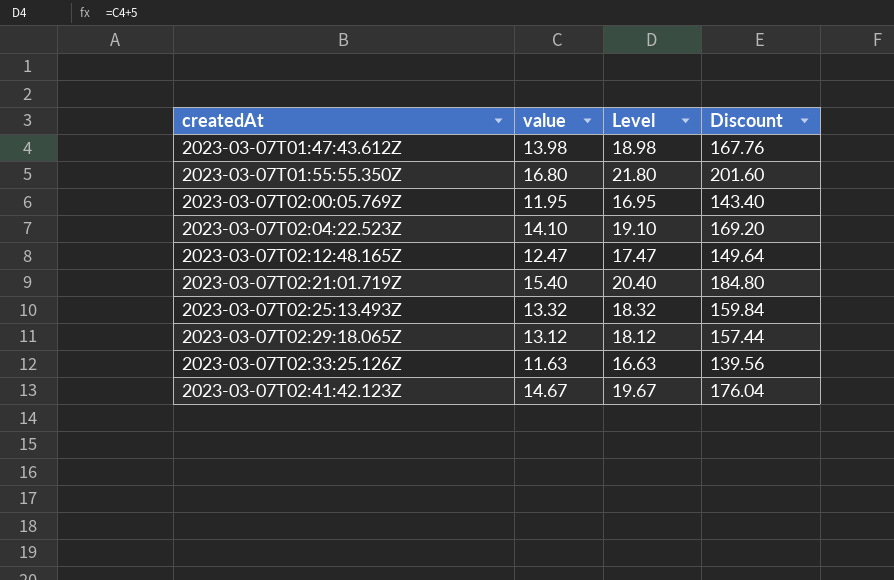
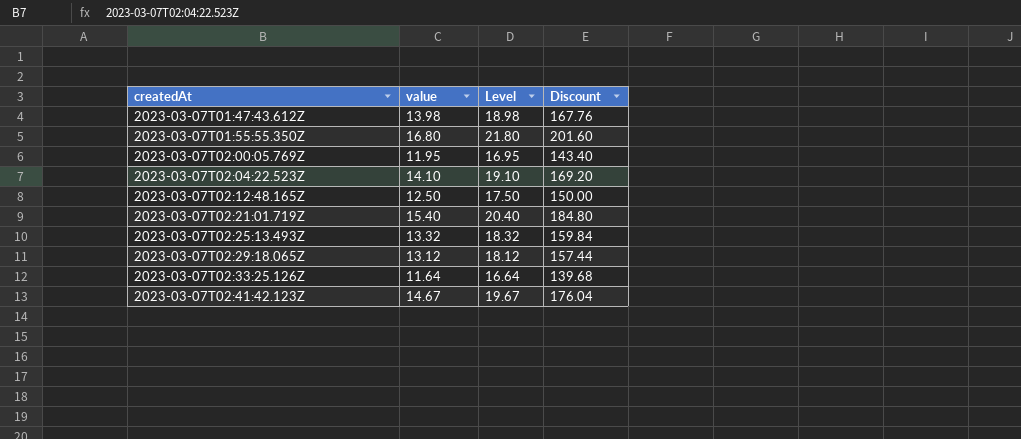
2023-03-07T02:12:48.165Z | value: 12.47 -> 12.50
2023-03-07T02:12:48.165Z | Level: 17.47 -> 17.50
2023-03-07T02:12:48.165Z | Discount: 149.64 -> 150.00
2023-03-07T02:33:25.126Z | value: 11.63 -> 11.64
2023-03-07T02:33:25.126Z | Level: 16.63 -> 16.64
2023-03-07T02:33:25.126Z | Discount: 139.56 -> 139.68

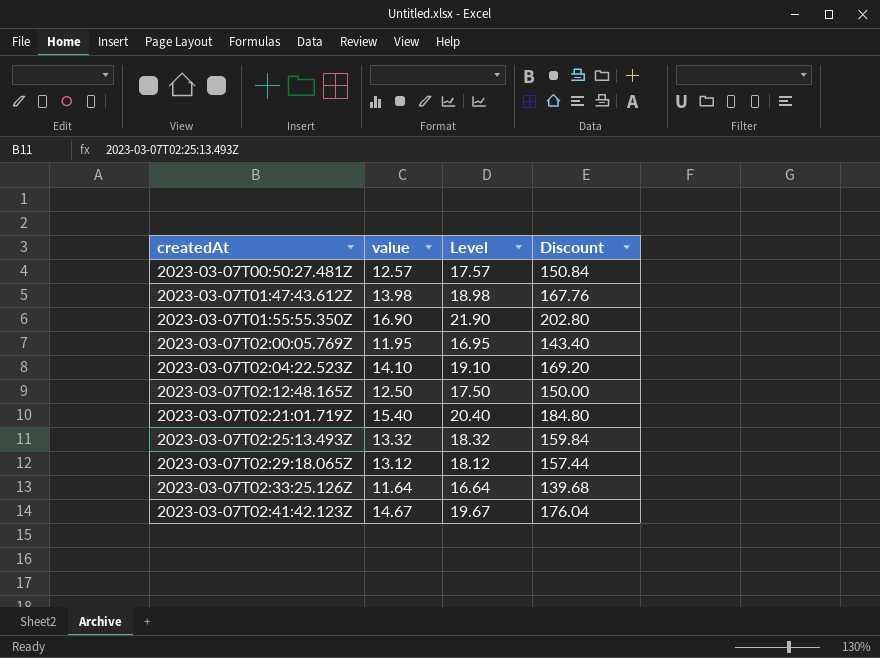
row 2023-03-07T00:50:27.481Z: none -> 12.57 | 17.57 | 150.84
2023-03-07T01:55:55.350Z | value: 16.80 -> 16.90
2023-03-07T01:55:55.350Z | Level: 21.80 -> 21.90
2023-03-07T01:55:55.350Z | Discount: 201.60 -> 202.80

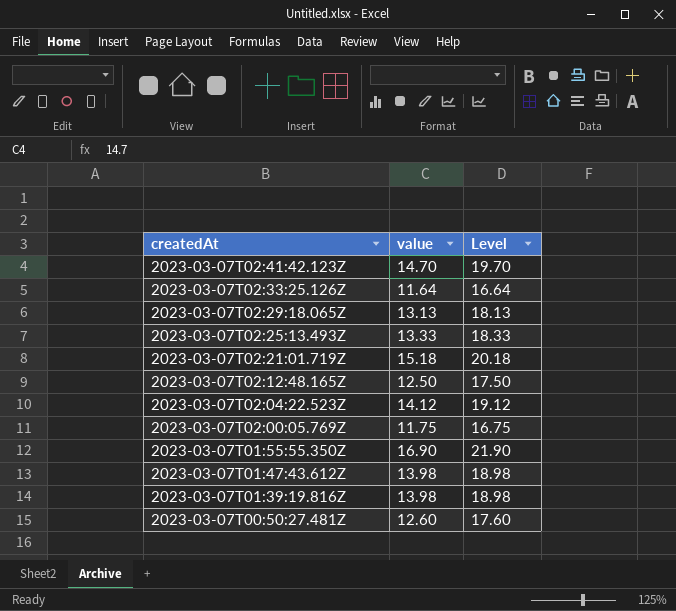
row order: createdAt ascending -> createdAt descending
column Discount | formula: [value] * 12 -> none
2023-03-07T02:41:42.123Z | value: 14.67 -> 14.70
2023-03-07T02:41:42.123Z | Level: 19.67 -> 19.70
2023-03-07T02:29:18.065Z | value: 13.12 -> 13.13
2023-03-07T02:29:18.065Z | Level: 18.12 -> 18.13
2023-03-07T02:25:13.493Z | value: 13.32 -> 13.33
2023-03-07T02:25:13.493Z | Level: 18.32 -> 18.33
2023-03-07T02:21:01.719Z | value: 15.40 -> 15.18
2023-03-07T02:21:01.719Z | Level: 20.40 -> 20.18
2023-03-07T02:04:22.523Z | value: 14.10 -> 14.12
2023-03-07T02:04:22.523Z | Level: 19.10 -> 19.12
2023-03-07T02:00:05.769Z | value: 11.95 -> 11.75
2023-03-07T02:00:05.769Z | Level: 16.95 -> 16.75
row 2023-03-07T01:39:19.816Z: none -> 13.98 | 18.98
2023-03-07T00:50:27.481Z | value: 12.57 -> 12.60
2023-03-07T00:50:27.481Z | Level: 17.57 -> 17.60

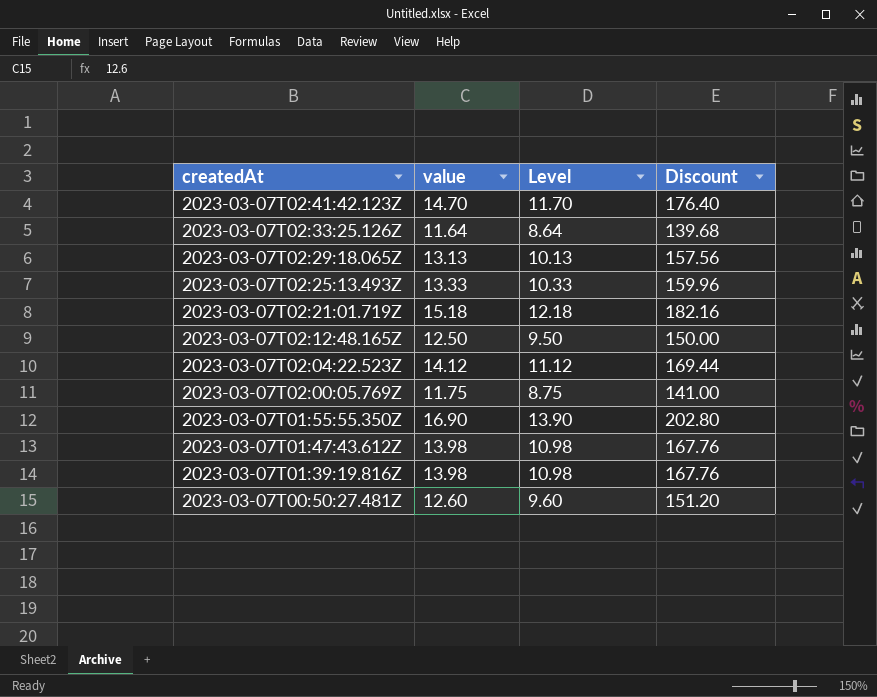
column Level | formula: [value] + 5 -> [value] - 3
column Discount | formula: none -> [value] * 12

